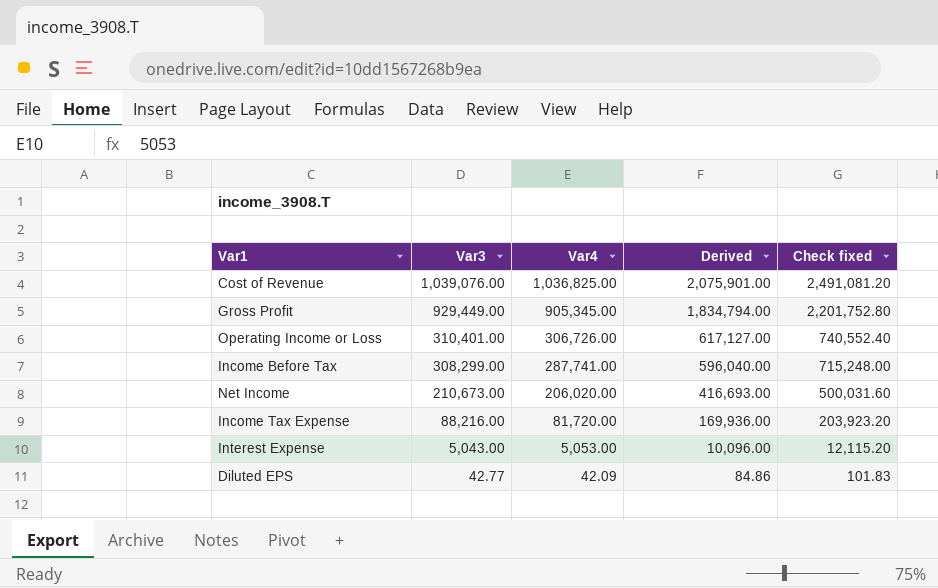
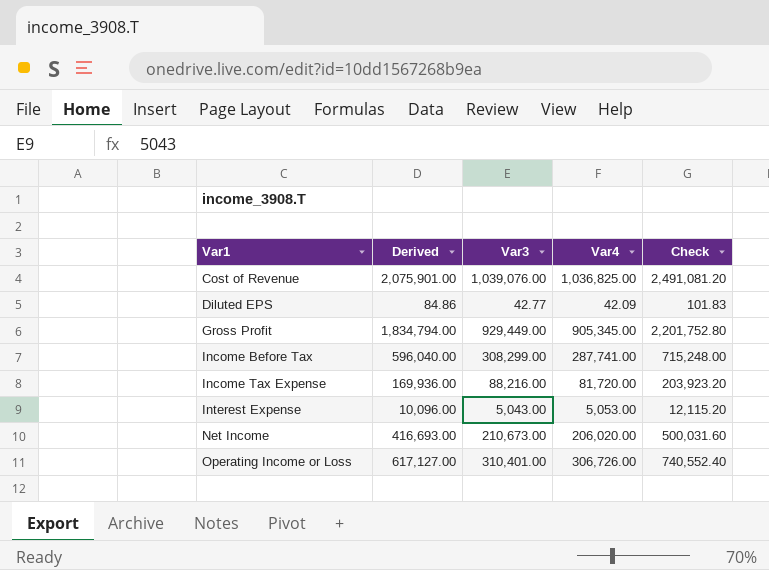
row order: Var3 descending -> Var1 ascending
column Derived | position: 4 -> 2
column name: Check fixed -> Check

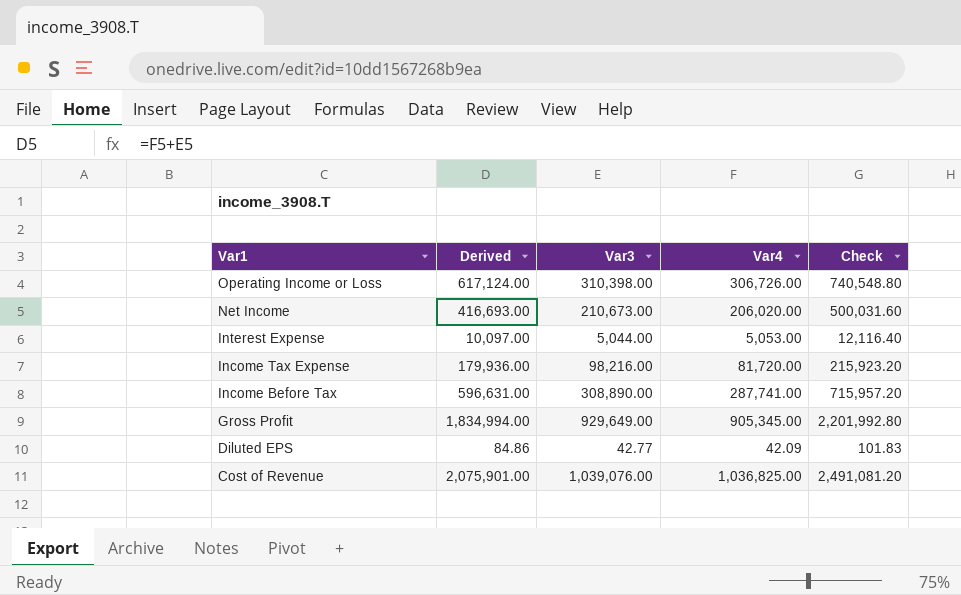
row order: Var1 ascending -> Var1 descending
Operating Income or Loss | Derived: 617,127.00 -> 617,124.00
Operating Income or Loss | Var3: 310,401.00 -> 310,398.00
Operating Income or Loss | Check: 740,552.40 -> 740,548.80
Interest Expense | Derived: 10,096.00 -> 10,097.00
Interest Expense | Var3: 5,043.00 -> 5,044.00
Interest Expense | Check: 12,115.20 -> 12,116.40
Income Tax Expense | Derived: 169,936.00 -> 179,936.00
Income Tax Expense | Var3: 88,216.00 -> 98,216.00
Income Tax Expense | Check: 203,923.20 -> 215,923.20
Income Before Tax | Derived: 596,040.00 -> 596,631.00
Income Before Tax | Var3: 308,299.00 -> 308,890.00
Income Before Tax | Check: 715,248.00 -> 715,957.20
Gross Profit | Derived: 1,834,794.00 -> 1,834,994.00
Gross Profit | Var3: 929,449.00 -> 929,649.00
Gross Profit | Check: 2,201,752.80 -> 2,201,992.80

